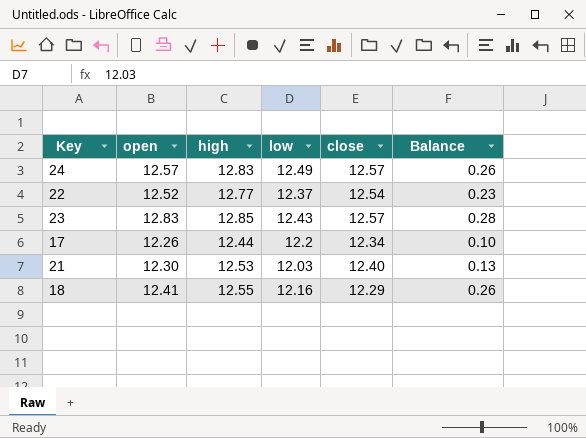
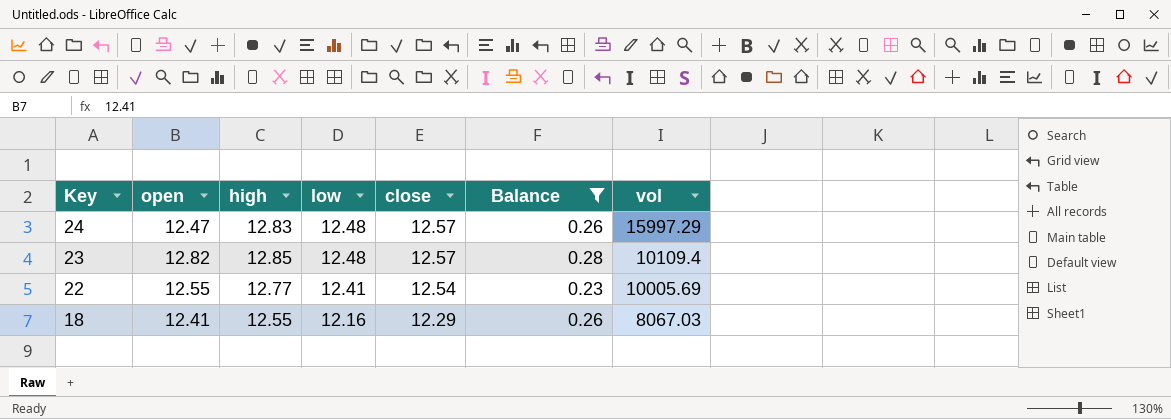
filter: none -> Balance >= 0.23
row order: none -> Key descending
column vol | position: none -> 7
24 | open: 12.57 -> 12.47
24 | low: 12.49 -> 12.48
23 | open: 12.83 -> 12.82
23 | low: 12.43 -> 12.48
22 | open: 12.52 -> 12.55
22 | low: 12.37 -> 12.41

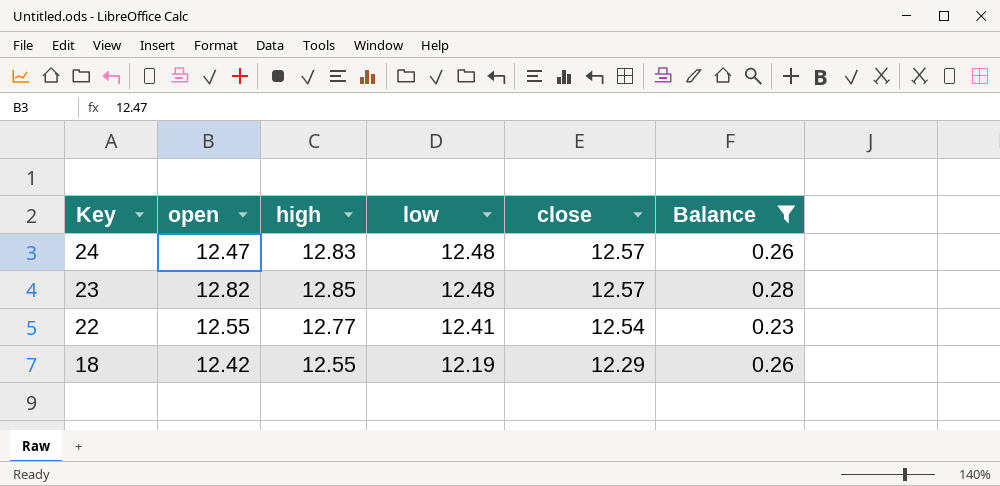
column vol | position: 7 -> none
18 | open: 12.41 -> 12.42
18 | low: 12.16 -> 12.19

